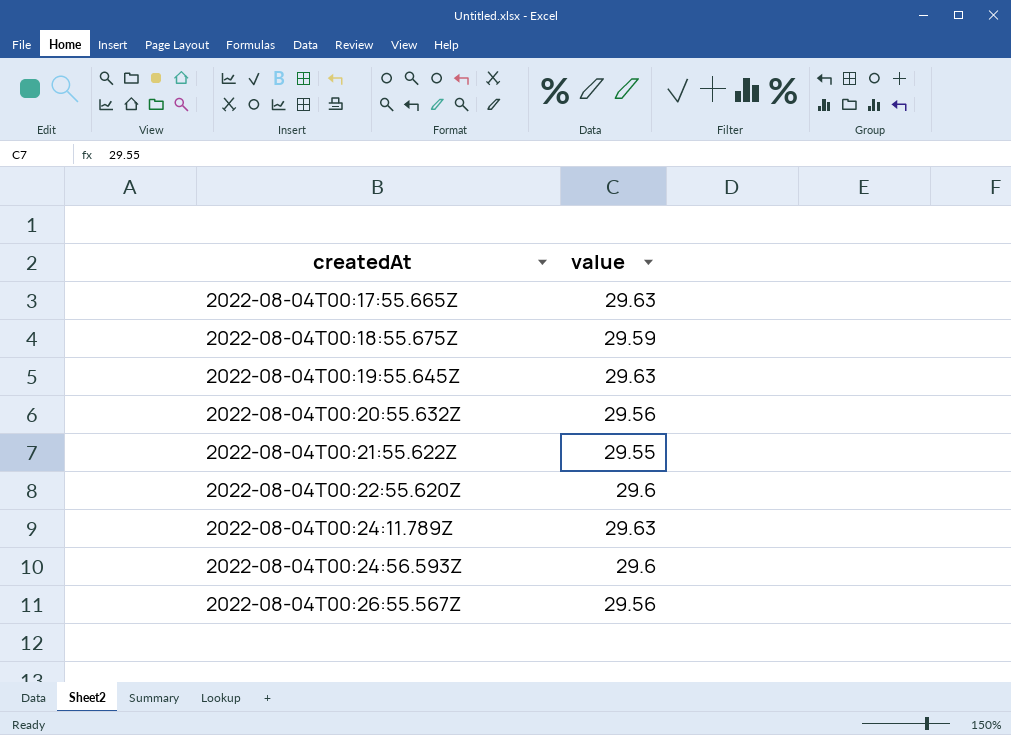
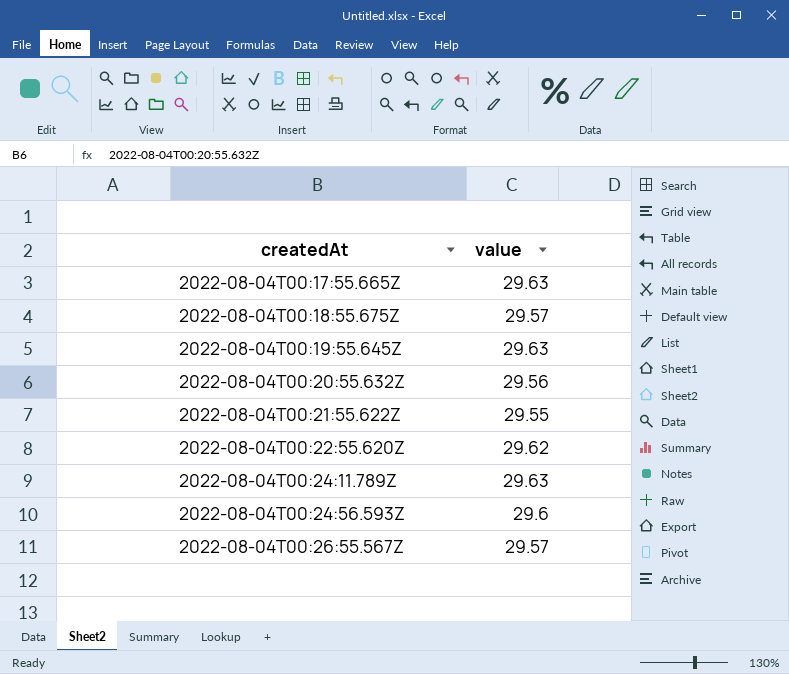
2022-08-04T00:18:55.675Z | value: 29.59 -> 29.57
2022-08-04T00:22:55.620Z | value: 29.6 -> 29.62
2022-08-04T00:26:55.567Z | value: 29.56 -> 29.57

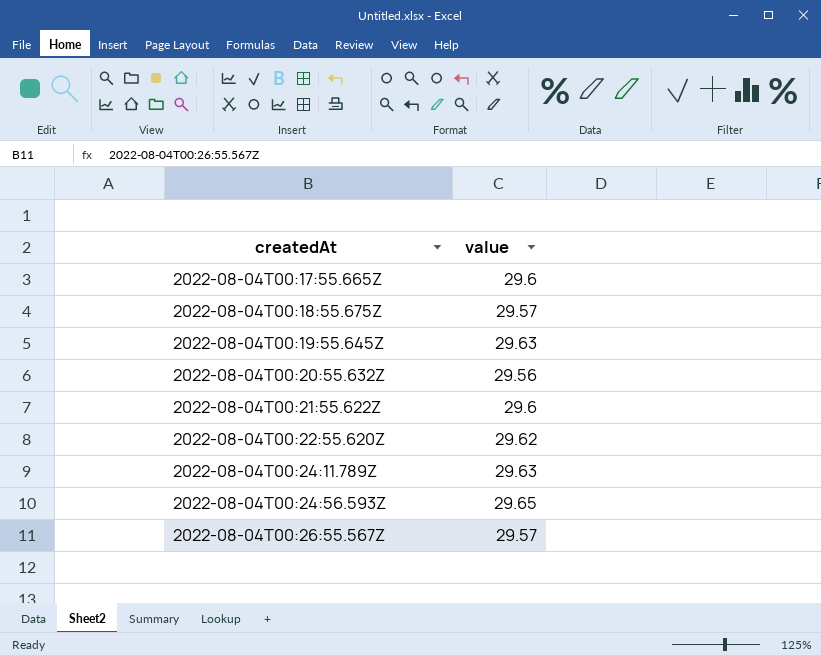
2022-08-04T00:17:55.665Z | value: 29.63 -> 29.6
2022-08-04T00:21:55.622Z | value: 29.55 -> 29.6
2022-08-04T00:24:56.593Z | value: 29.6 -> 29.65

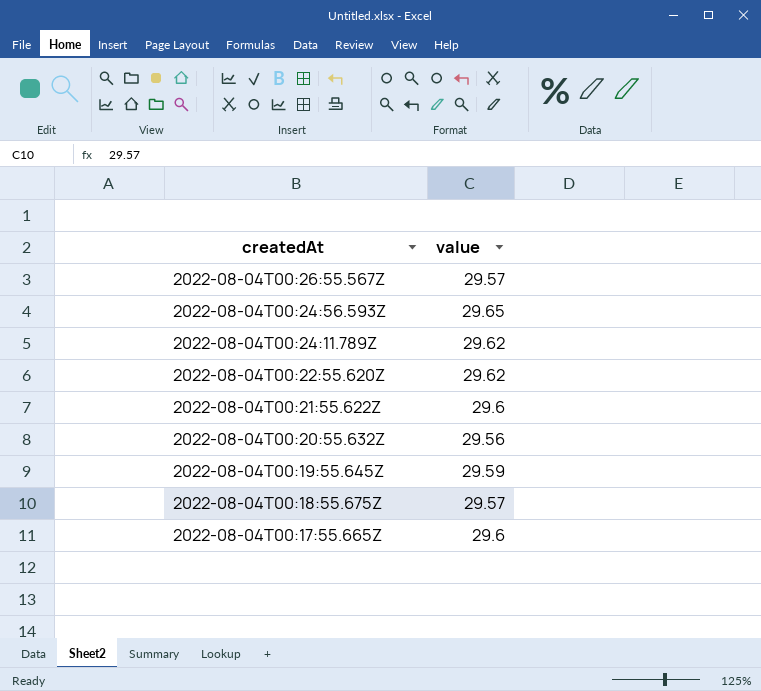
row order: createdAt ascending -> createdAt descending
2022-08-04T00:24:11.789Z | value: 29.63 -> 29.62
2022-08-04T00:19:55.645Z | value: 29.63 -> 29.59

